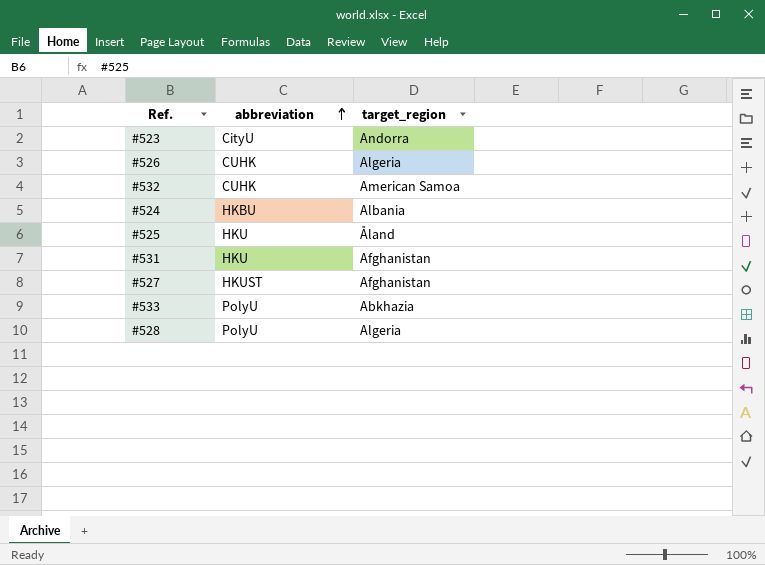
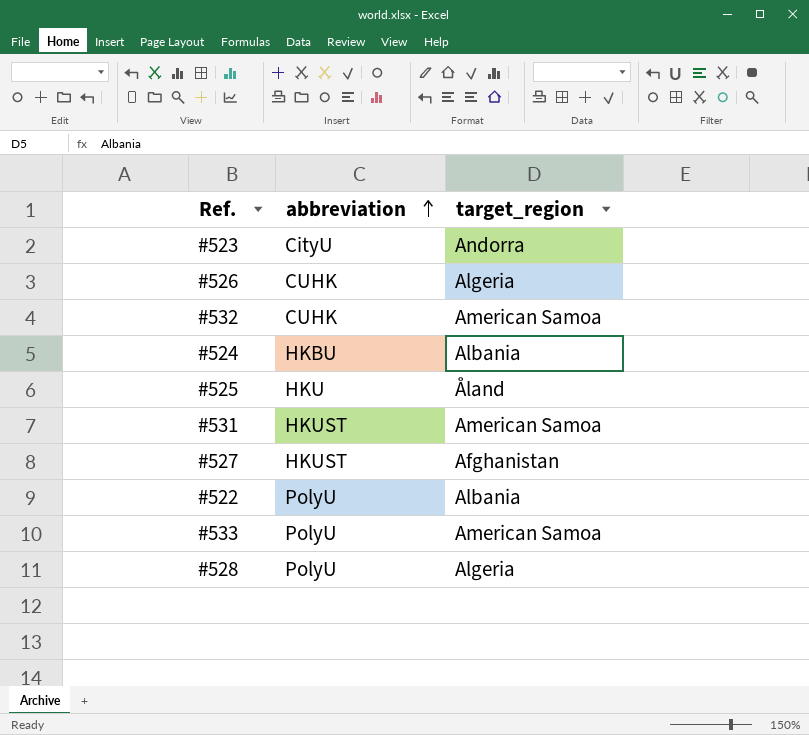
#531 | abbreviation: HKU -> HKUST
#531 | target_region: Afghanistan -> American Samoa
row #522: none -> PolyU | Albania
#533 | target_region: Abkhazia -> American Samoa

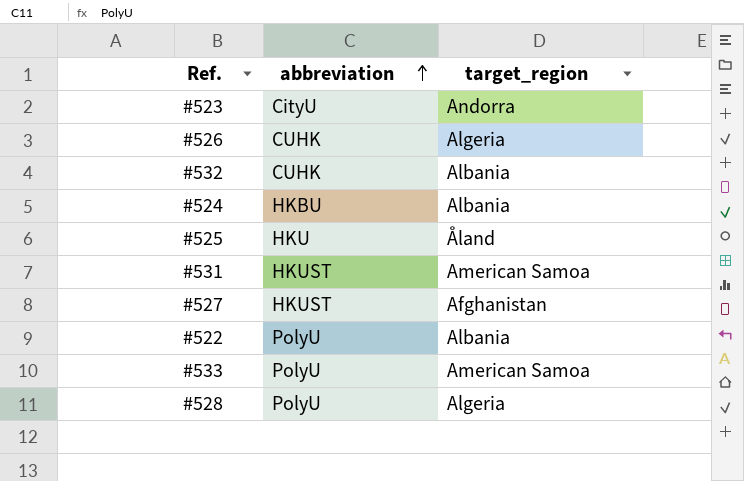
#532 | target_region: American Samoa -> Albania

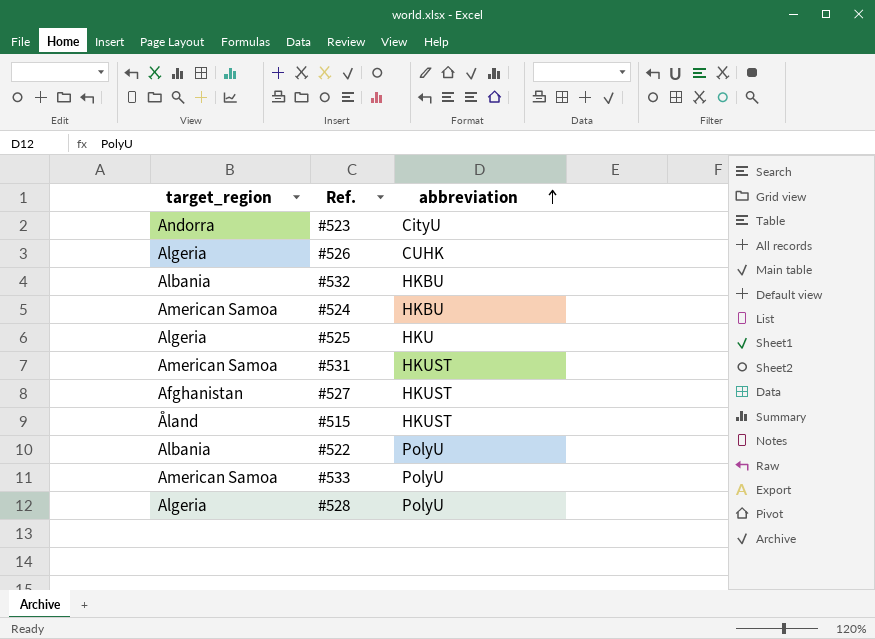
column target_region | position: 3 -> 1
#532 | abbreviation: CUHK -> HKBU
#524 | target_region: Albania -> American Samoa
#525 | target_region: Åland -> Algeria
row #515: none -> Åland | HKUST

